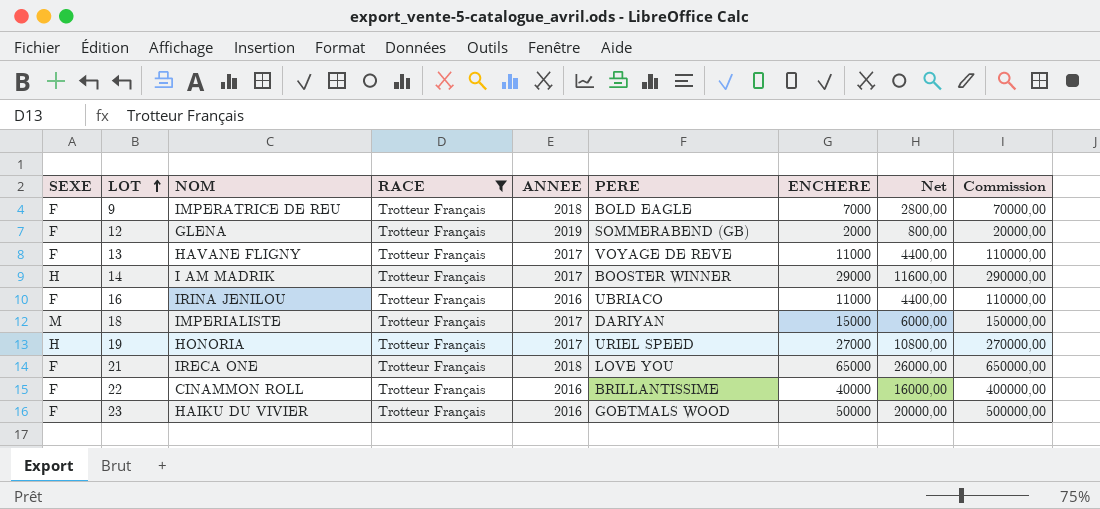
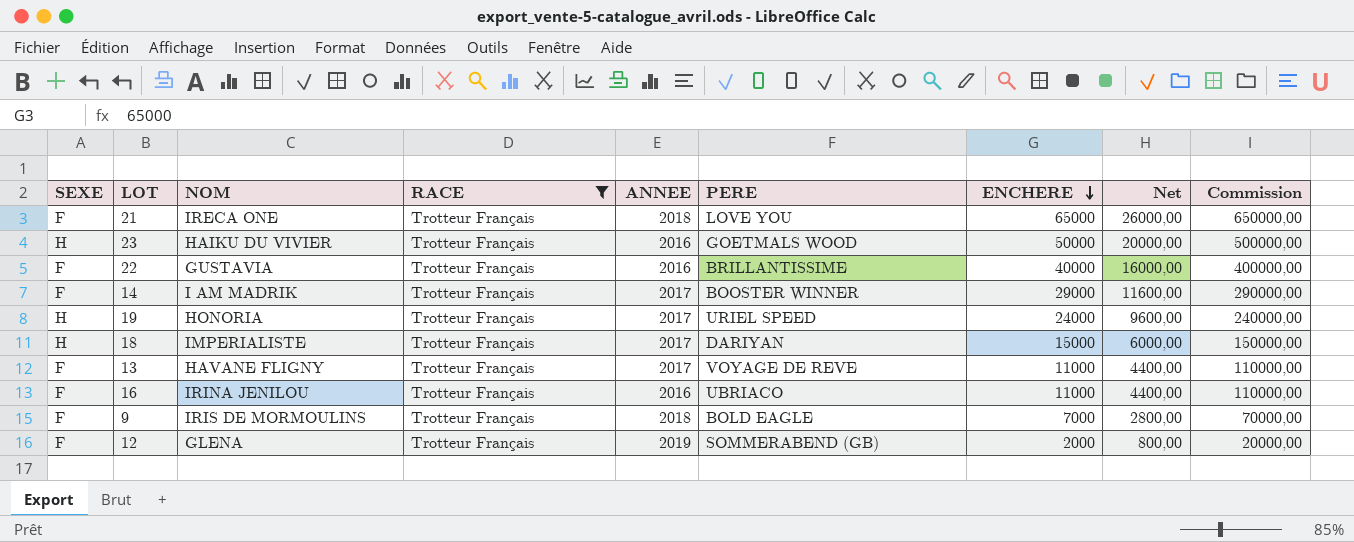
row order: LOT ascending -> ENCHERE descending
23 | SEXE: F -> H
22 | NOM: CINAMMON ROLL -> GUSTAVIA
14 | SEXE: H -> F
19 | ENCHERE: 27000 -> 24000
19 | Net: 10800,00 -> 9600,00
19 | Commission: 270000,00 -> 240000,00
18 | SEXE: M -> H
9 | NOM: IMPERATRICE DE REU -> IRIS DE MORMOULINS

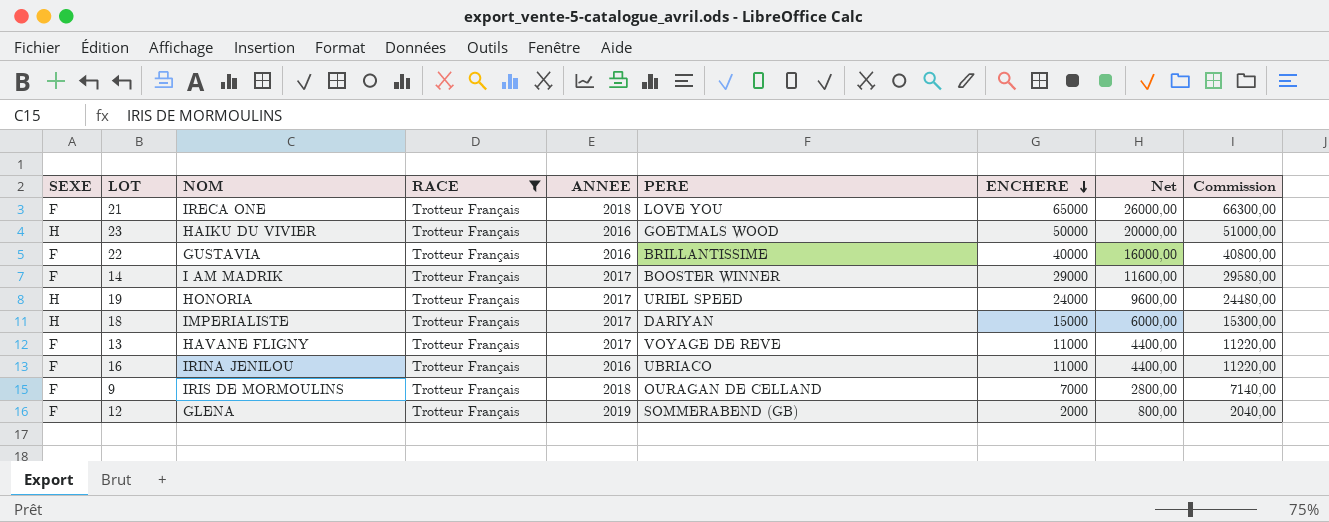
column Commission | formula: [ENCHERE] * 10 -> [ENCHERE] * 1,02
9 | PERE: BOLD EAGLE -> OURAGAN DE CELLAND

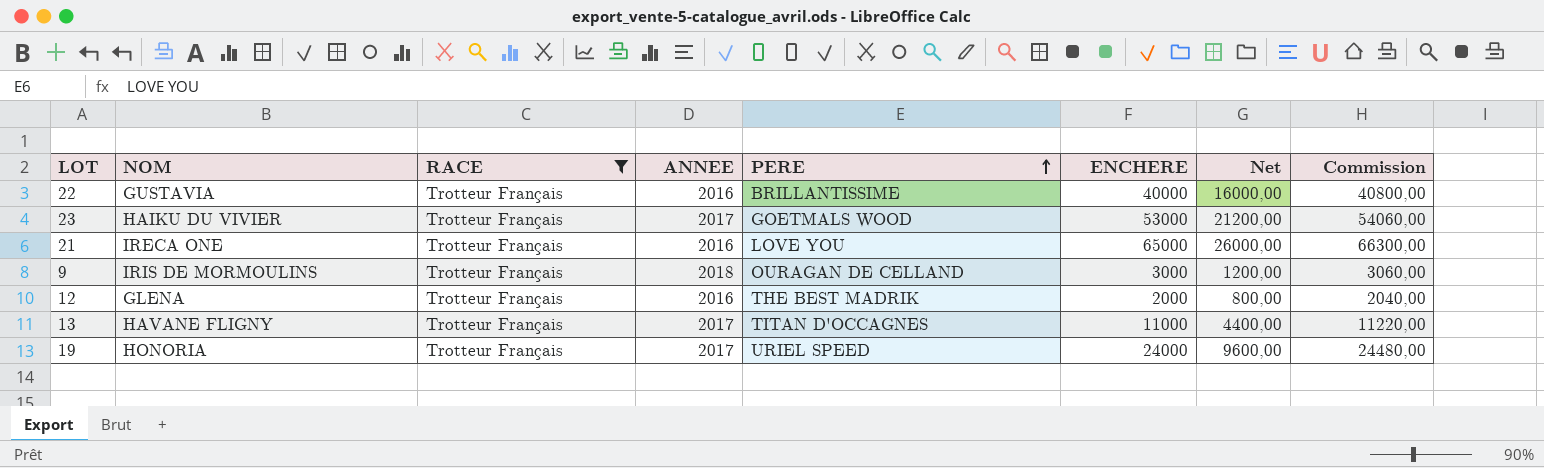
row order: ENCHERE descending -> PERE ascending
column SEXE | position: 1 -> none
row 14: F | I AM MADRIK | Trotteur Français | 2017 | BOOSTER WINNER | 29000 | 11600,00 | 29580,00 -> none
row 18: H | IMPERIALISTE | Trotteur Français | 2017 | DARIYAN | 15000 | 6000,00 | 15300,00 -> none
row 16: F | IRINA JENILOU | Trotteur Français | 2016 | UBRIACO | 11000 | 4400,00 | 11220,00 -> none
23 | ANNEE: 2016 -> 2017
23 | ENCHERE: 50000 -> 53000
23 | Net: 20000,00 -> 21200,00
23 | Commission: 51000,00 -> 54060,00
21 | ANNEE: 2018 -> 2016
9 | ENCHERE: 7000 -> 3000
9 | Net: 2800,00 -> 1200,00
9 | Commission: 7140,00 -> 3060,00
12 | ANNEE: 2019 -> 2016
12 | PERE: SOMMERABEND (GB) -> THE BEST MADRIK
13 | PERE: VOYAGE DE REVE -> TITAN D'OCCAGNES

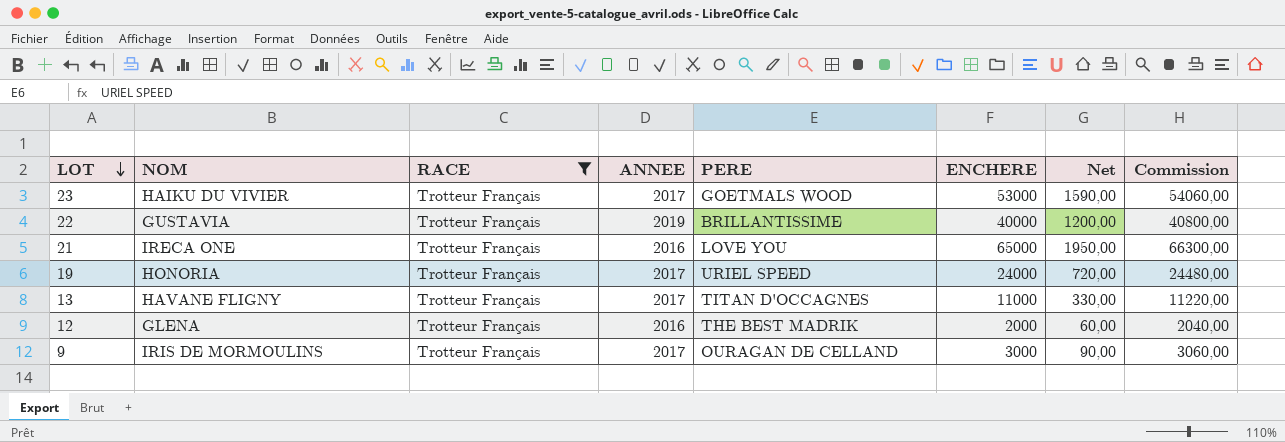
row order: PERE ascending -> LOT descending
column Net | formula: [ENCHERE] * 0,4 -> [ENCHERE] * 0,03
22 | ANNEE: 2016 -> 2019
9 | ANNEE: 2018 -> 2017

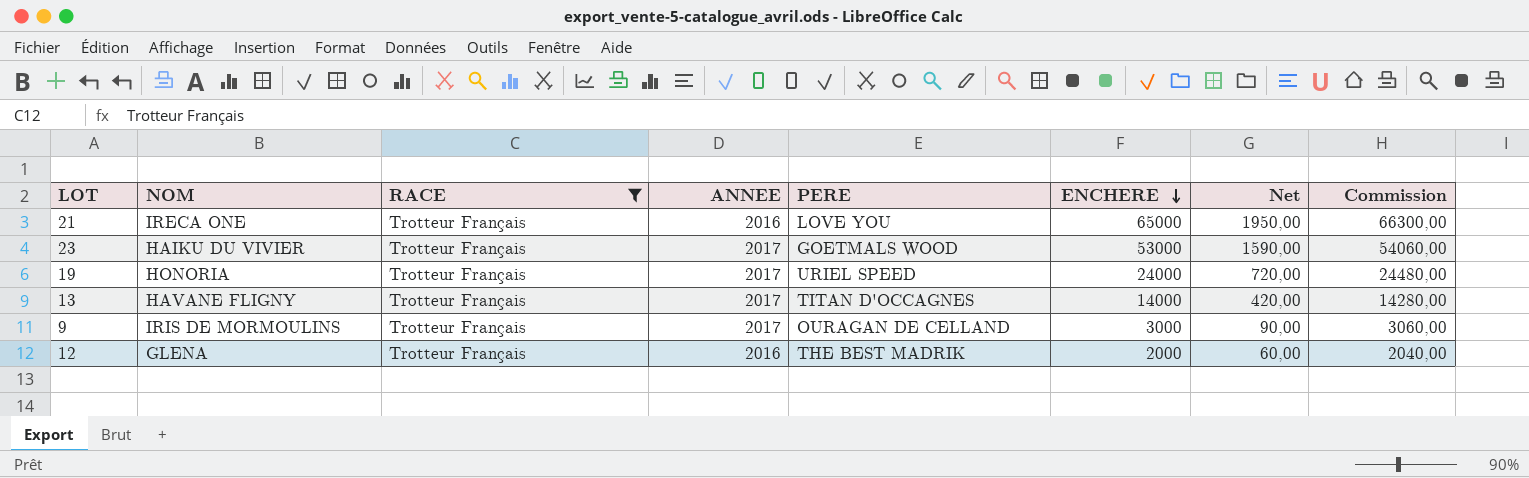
row order: LOT descending -> ENCHERE descending
row 22: GUSTAVIA | Trotteur Français | 2019 | BRILLANTISSIME | 40000 | 1200,00 | 40800,00 -> none
13 | ENCHERE: 11000 -> 14000
13 | Net: 330,00 -> 420,00
13 | Commission: 11220,00 -> 14280,00

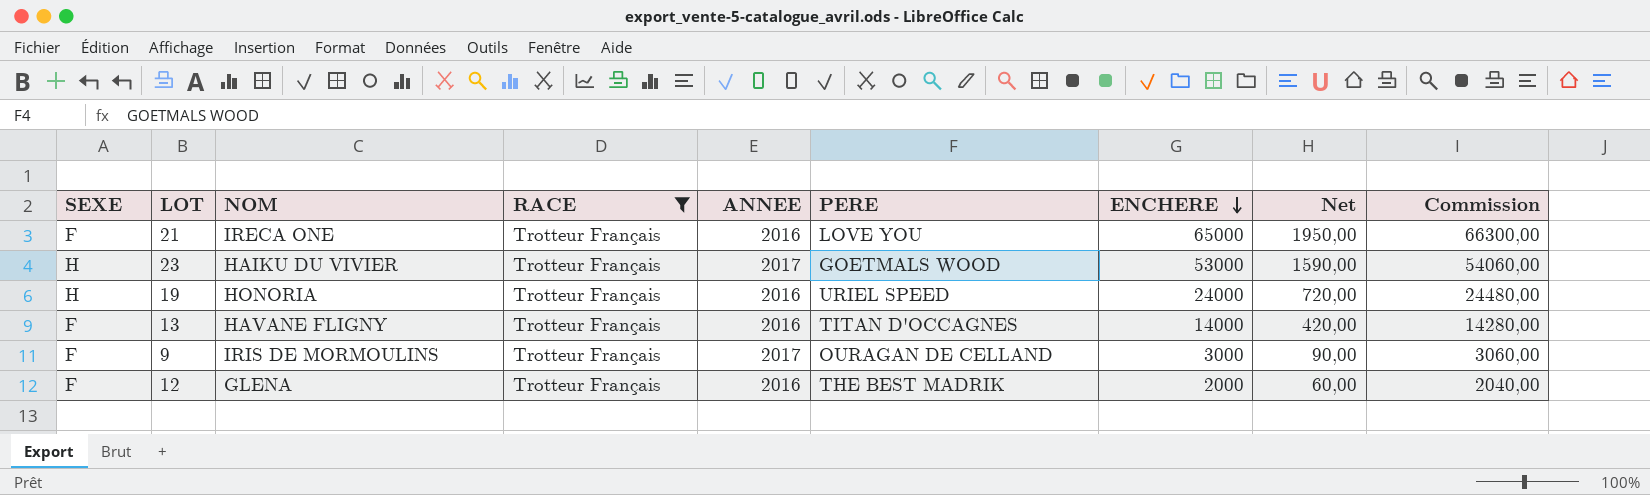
column SEXE | position: none -> 1
19 | ANNEE: 2017 -> 2016
13 | ANNEE: 2017 -> 2016

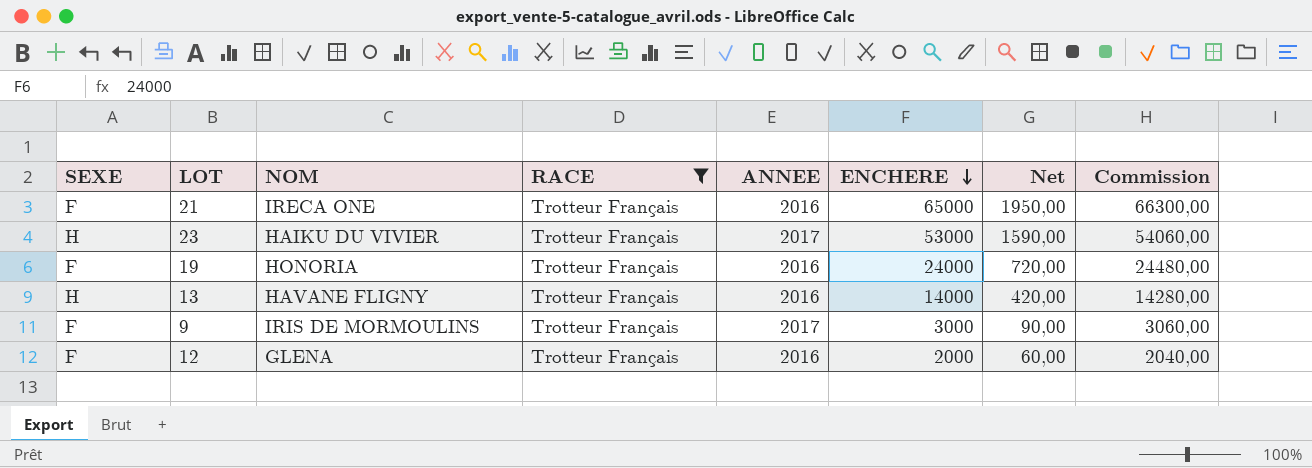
column PERE | position: 6 -> none
19 | SEXE: H -> F
13 | SEXE: F -> H

